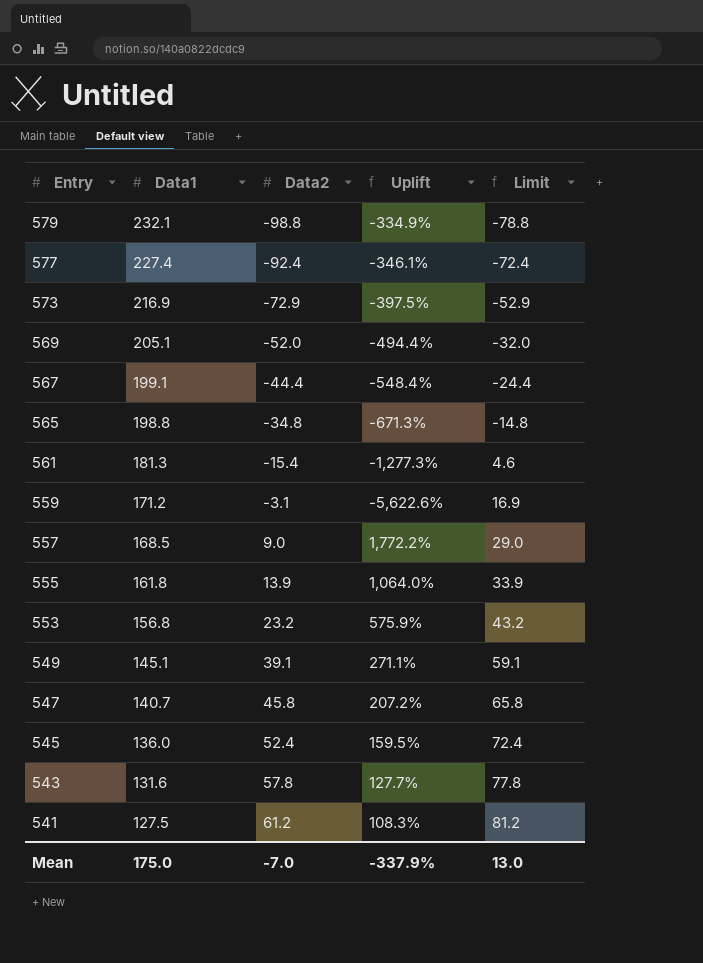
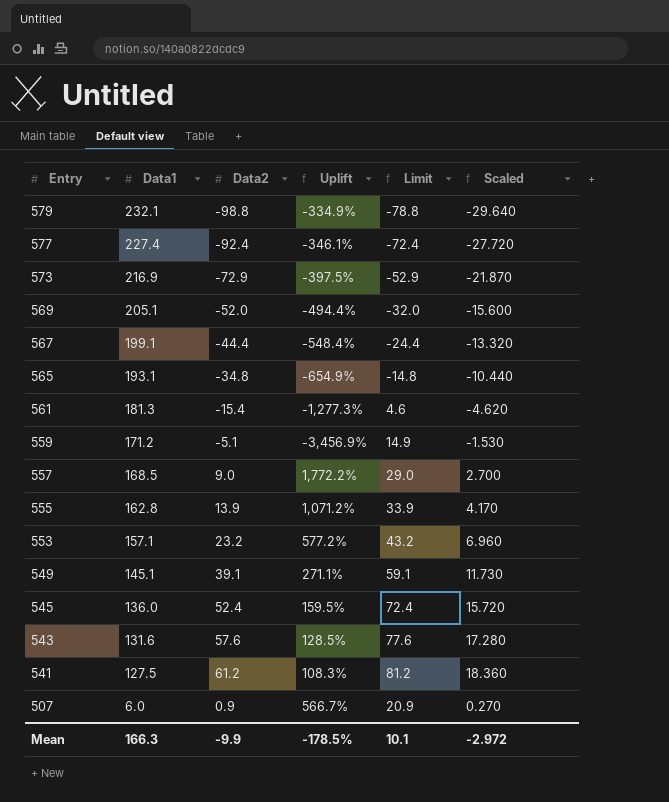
column Scaled | formula: none -> [Data2] * 0.3
row 547: 140.7 | 45.8 | 207.2% | 65.8 -> none
565 | Data1: 198.8 -> 193.1
565 | Uplift: -671.3% -> -654.9%
559 | Data2: -3.1 -> -5.1
559 | Uplift: -5,622.6% -> -3,456.9%
559 | Limit: 16.9 -> 14.9
555 | Data1: 161.8 -> 162.8
555 | Uplift: 1,064.0% -> 1,071.2%
553 | Data1: 156.8 -> 157.1
553 | Uplift: 575.9% -> 577.2%
543 | Data2: 57.8 -> 57.6
543 | Uplift: 127.7% -> 128.5%
543 | Limit: 77.8 -> 77.6
row 507: none -> 6.0 | 0.9 | 566.7% | 20.9 | 0.270
Mean | Data1: 175.0 -> 166.3
Mean | Data2: -7.0 -> -9.9
Mean | Uplift: -337.9% -> -178.5%
Mean | Limit: 13.0 -> 10.1

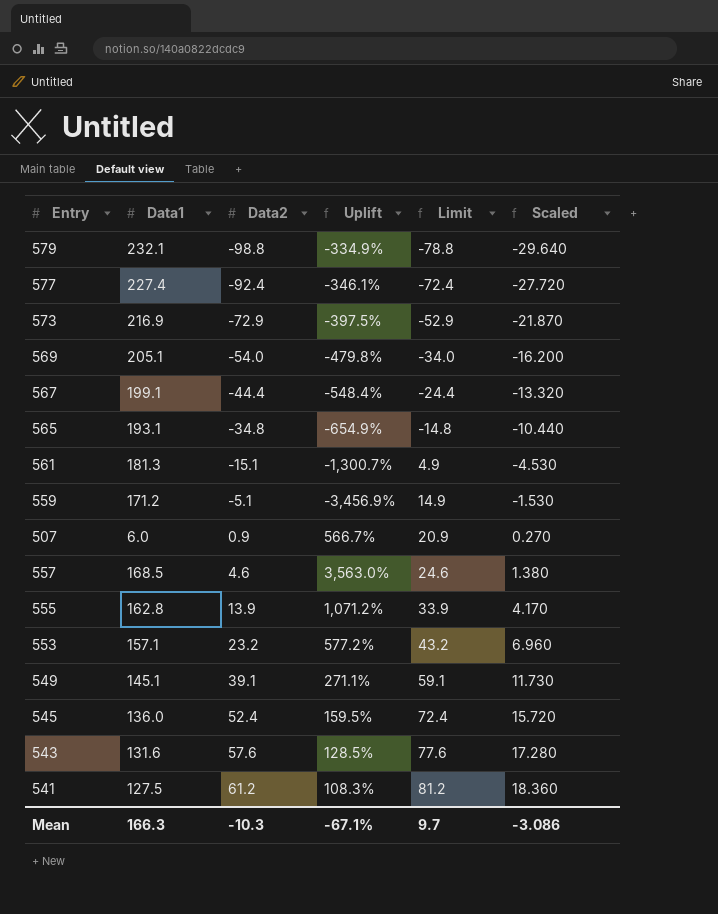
row order: Entry descending -> Data2 ascending
569 | Data2: -52.0 -> -54.0
569 | Uplift: -494.4% -> -479.8%
569 | Limit: -32.0 -> -34.0
569 | Scaled: -15.600 -> -16.200
561 | Data2: -15.4 -> -15.1
561 | Uplift: -1,277.3% -> -1,300.7%
561 | Limit: 4.6 -> 4.9
561 | Scaled: -4.620 -> -4.530
557 | Data2: 9.0 -> 4.6
557 | Uplift: 1,772.2% -> 3,563.0%
557 | Limit: 29.0 -> 24.6
557 | Scaled: 2.700 -> 1.380
Mean | Data2: -9.9 -> -10.3
Mean | Uplift: -178.5% -> -67.1%
Mean | Limit: 10.1 -> 9.7
Mean | Scaled: -2.972 -> -3.086

